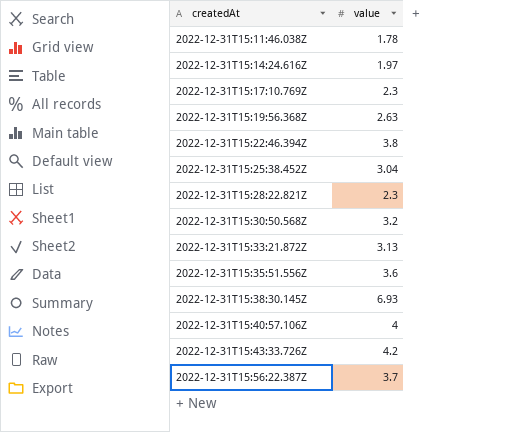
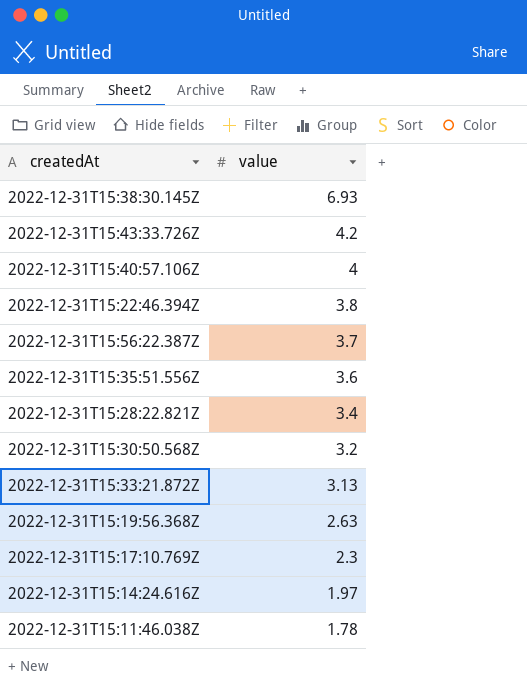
row order: createdAt ascending -> value descending
row 2022-12-31T15:25:38.452Z: 3.04 -> none
2022-12-31T15:28:22.821Z | value: 2.3 -> 3.4

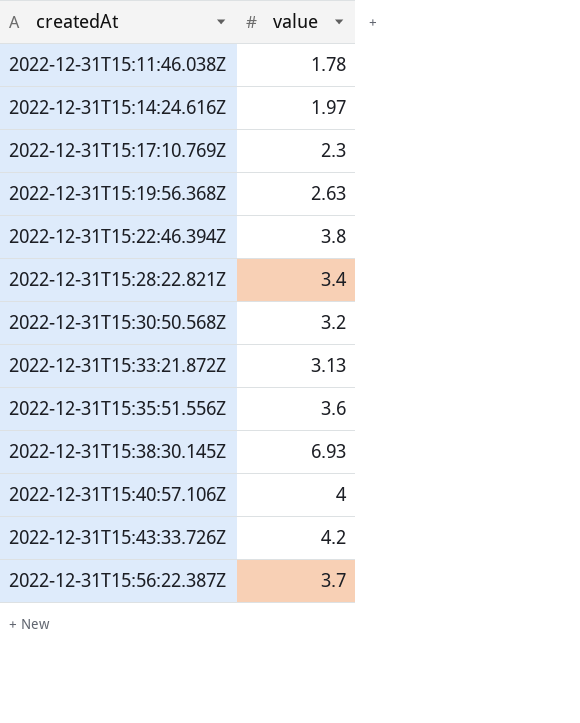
row order: value descending -> createdAt ascending

